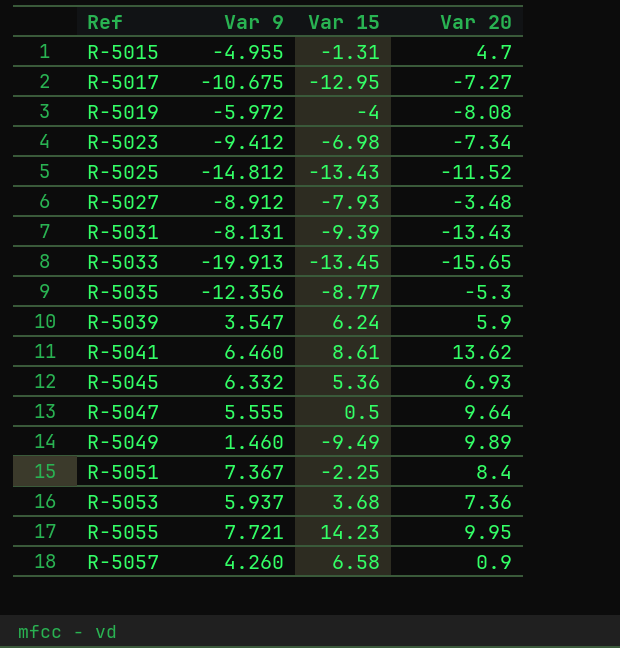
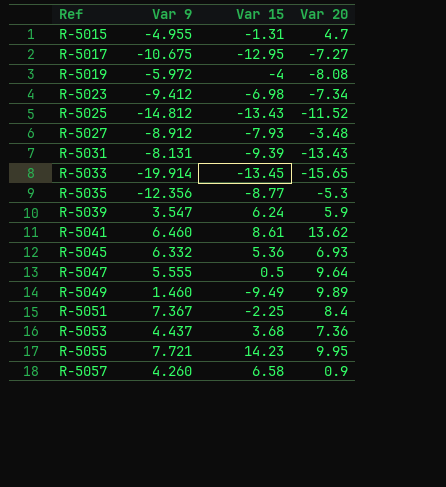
R-5033 | Var 9: -19.913 -> -19.914
R-5053 | Var 9: 5.937 -> 4.437

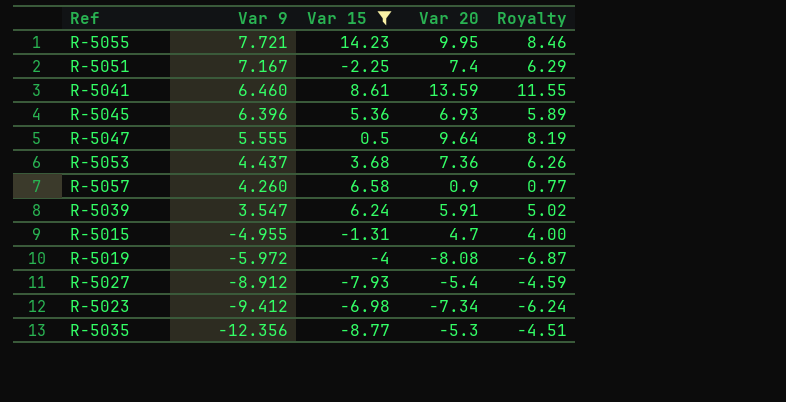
filter: none -> Var 15 >= -8.77
row order: Ref ascending -> Var 9 descending
column Royalty | formula: none -> [Var 20] * 0.85
R-5051 | Var 9: 7.367 -> 7.167
R-5051 | Var 20: 8.4 -> 7.4
R-5041 | Var 20: 13.62 -> 13.59
R-5045 | Var 9: 6.332 -> 6.396
R-5039 | Var 20: 5.9 -> 5.91
R-5027 | Var 20: -3.48 -> -5.4

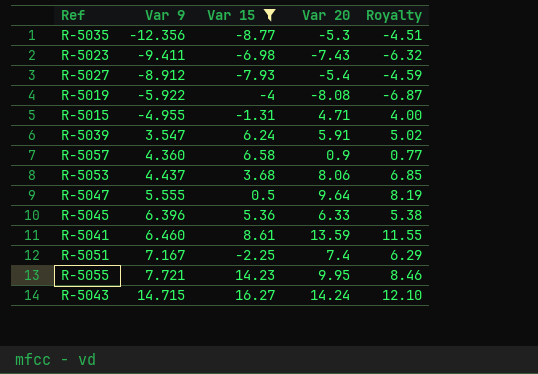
row order: Var 9 descending -> Var 9 ascending
R-5023 | Var 9: -9.412 -> -9.411
R-5023 | Var 20: -7.34 -> -7.43
R-5023 | Royalty: -6.24 -> -6.32
R-5019 | Var 9: -5.972 -> -5.922
R-5015 | Var 20: 4.7 -> 4.71
R-5057 | Var 9: 4.260 -> 4.360
R-5053 | Var 20: 7.36 -> 8.06
R-5053 | Royalty: 6.26 -> 6.85
R-5045 | Var 20: 6.93 -> 6.33
R-5045 | Royalty: 5.89 -> 5.38
row R-5043: none -> 14.715 | 16.27 | 14.24 | 12.10

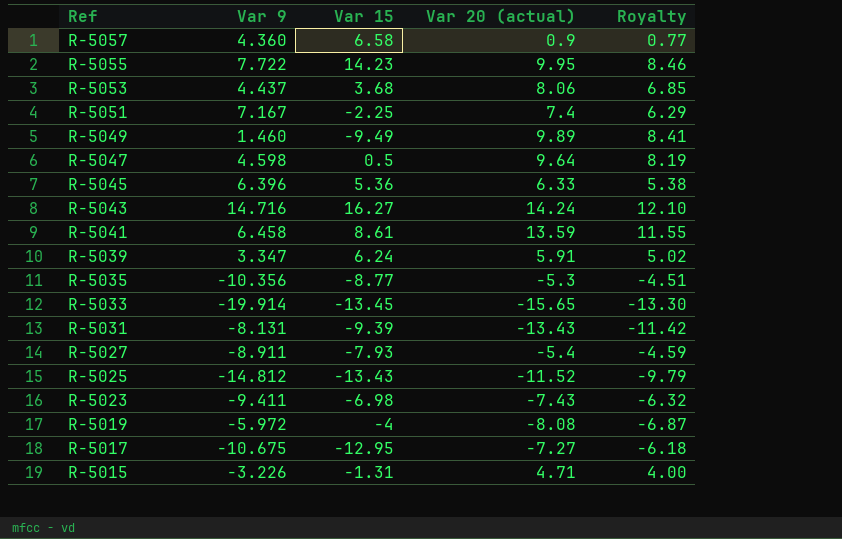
filter: Var 15 >= -8.77 -> none
row order: Var 9 ascending -> Ref descending
column name: Var 20 -> Var 20 (actual)
R-5055 | Var 9: 7.721 -> 7.722
R-5047 | Var 9: 5.555 -> 4.598
R-5043 | Var 9: 14.715 -> 14.716
R-5041 | Var 9: 6.460 -> 6.458
R-5039 | Var 9: 3.547 -> 3.347
R-5035 | Var 9: -12.356 -> -10.356
R-5027 | Var 9: -8.912 -> -8.911
R-5019 | Var 9: -5.922 -> -5.972
R-5015 | Var 9: -4.955 -> -3.226

